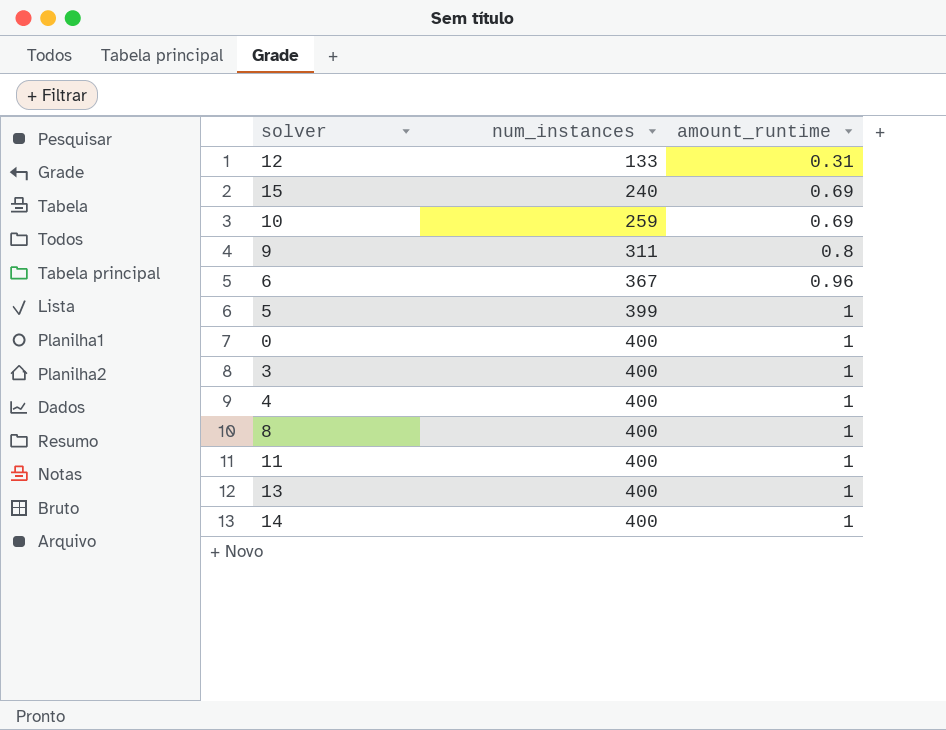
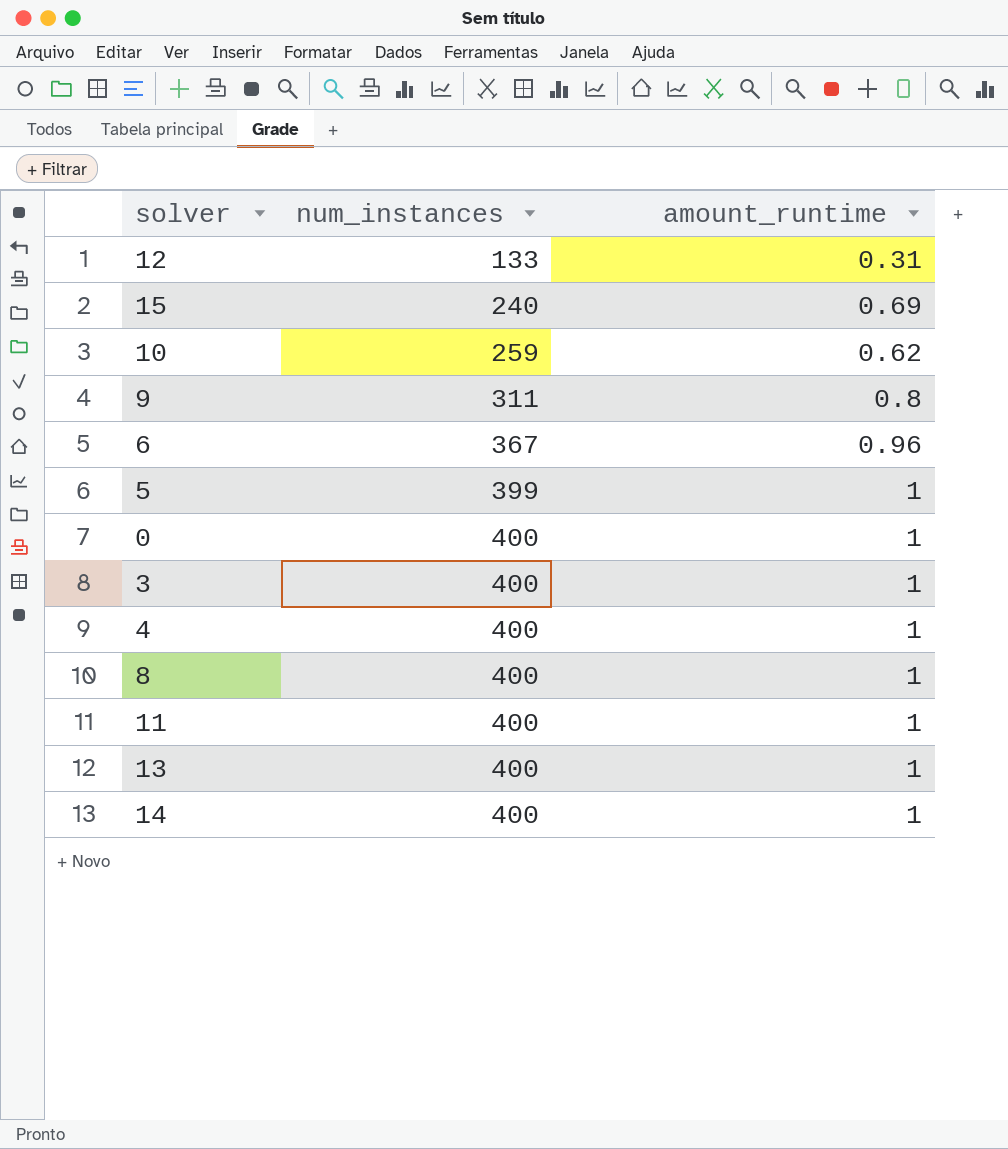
10 | amount_runtime: 0.69 -> 0.62

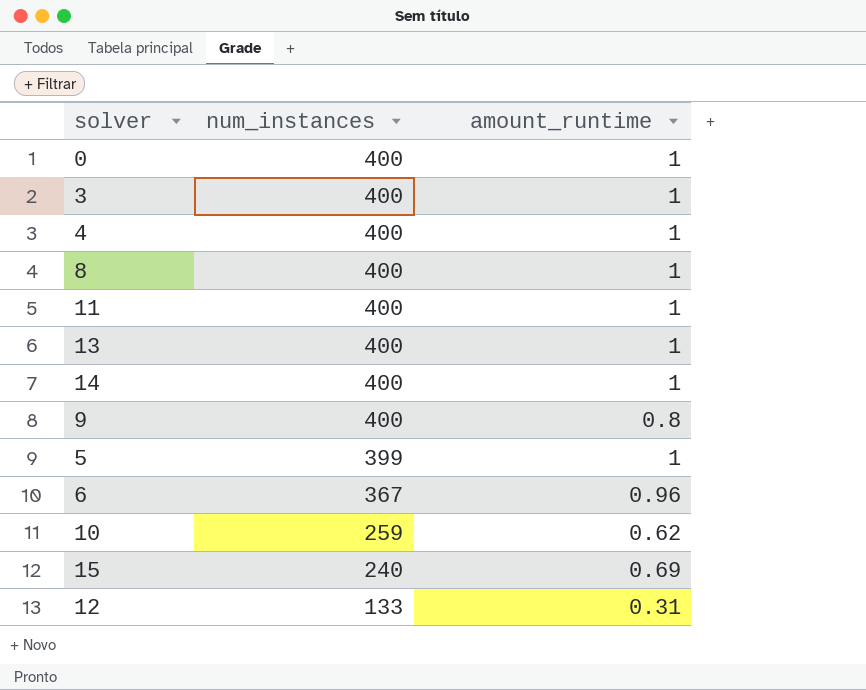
row order: num_instances ascending -> num_instances descending
9 | num_instances: 311 -> 400

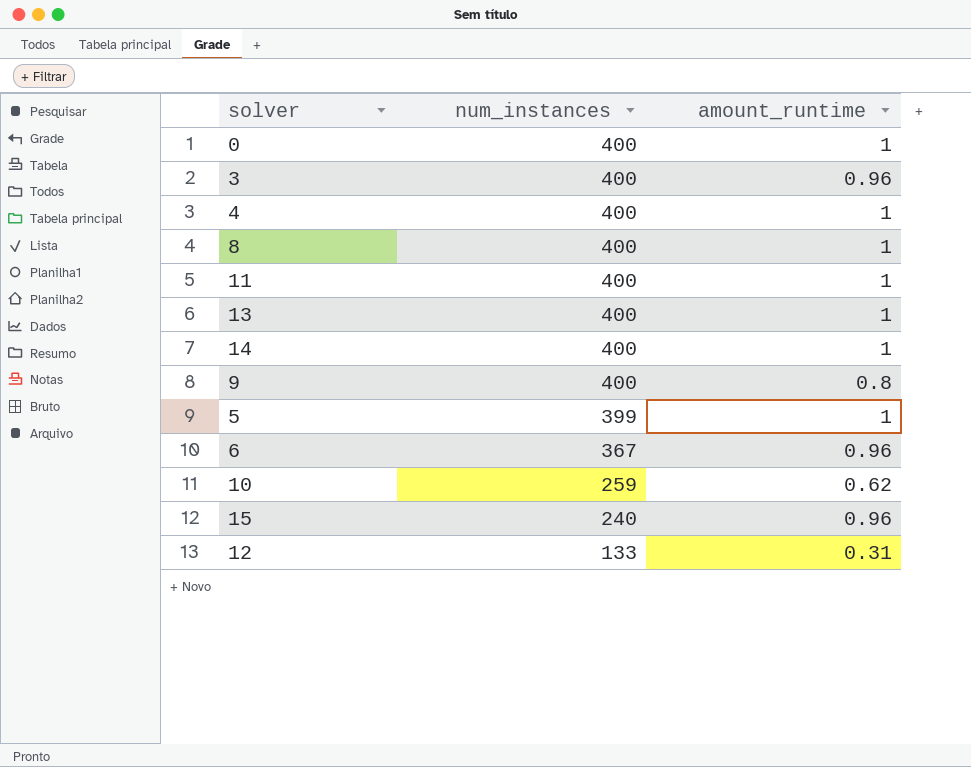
3 | amount_runtime: 1 -> 0.96
15 | amount_runtime: 0.69 -> 0.96

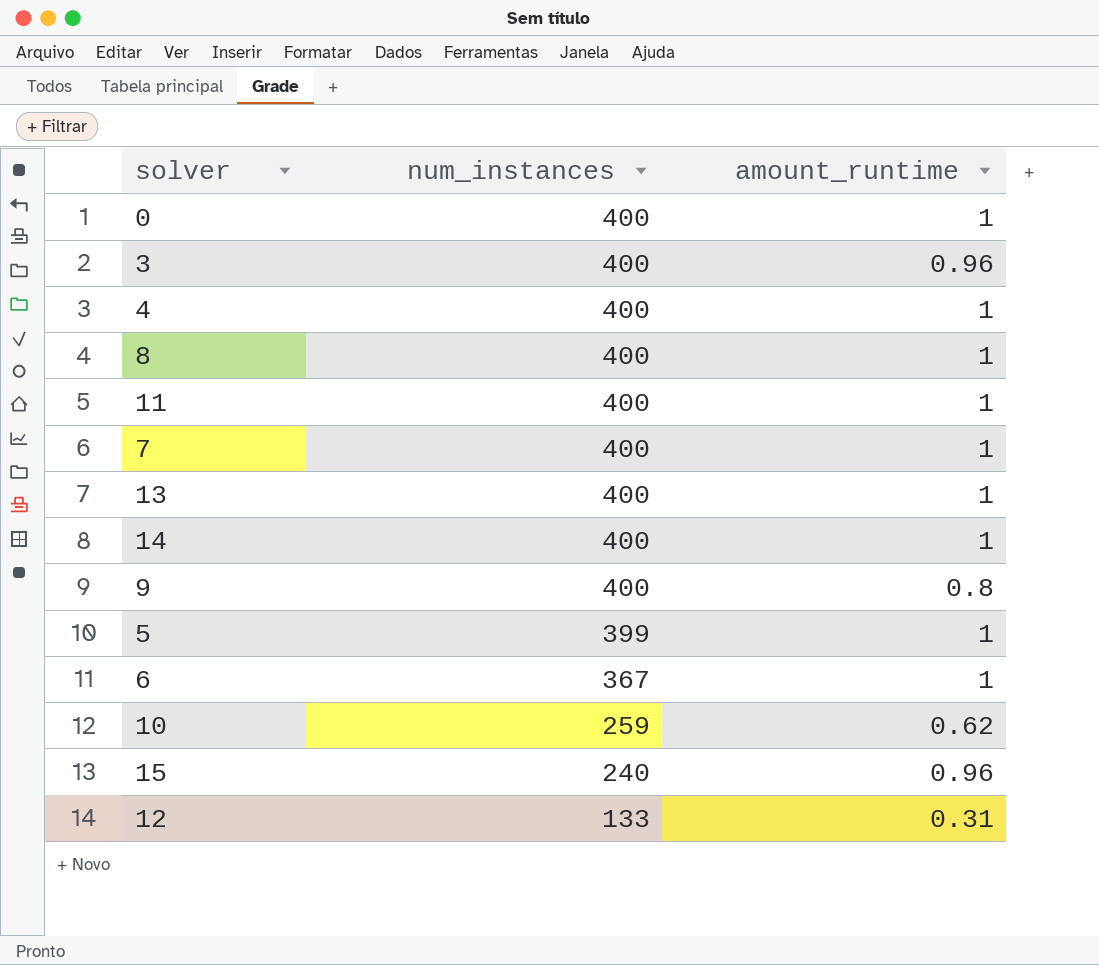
row 7: none -> 400 | 1
6 | amount_runtime: 0.96 -> 1

